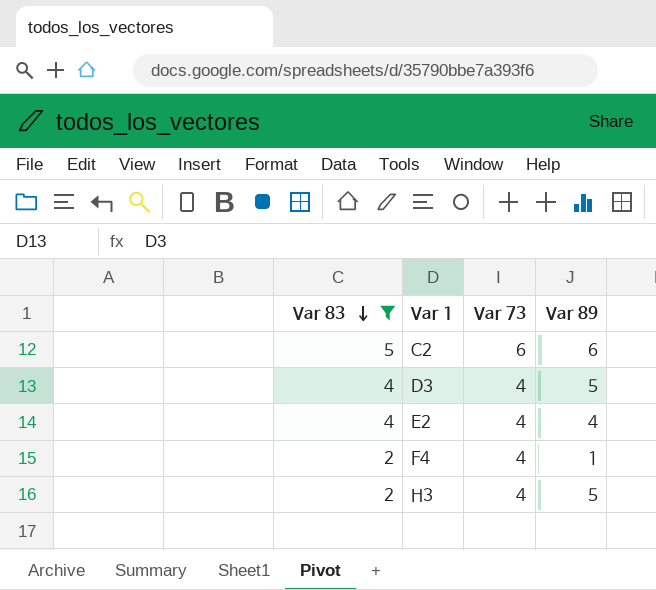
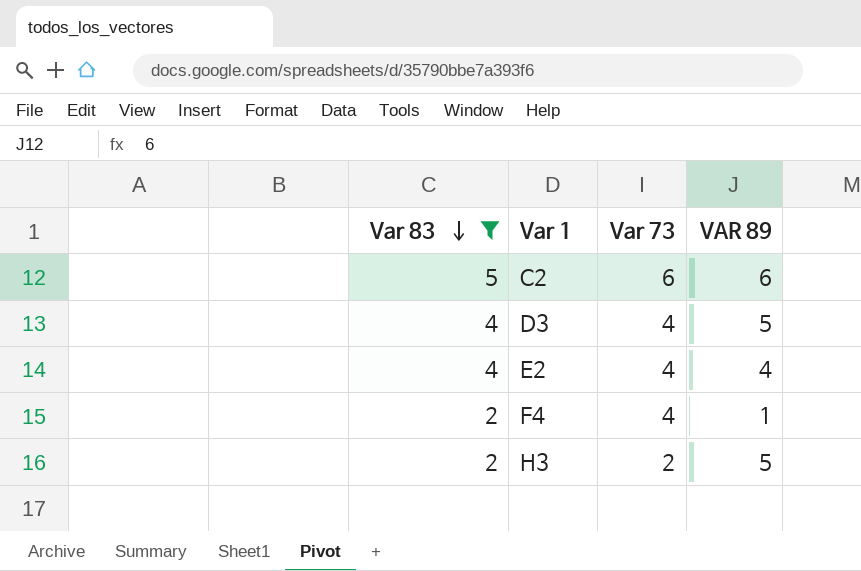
column name: Var 89 -> VAR 89
H3 | Var 73: 4 -> 2

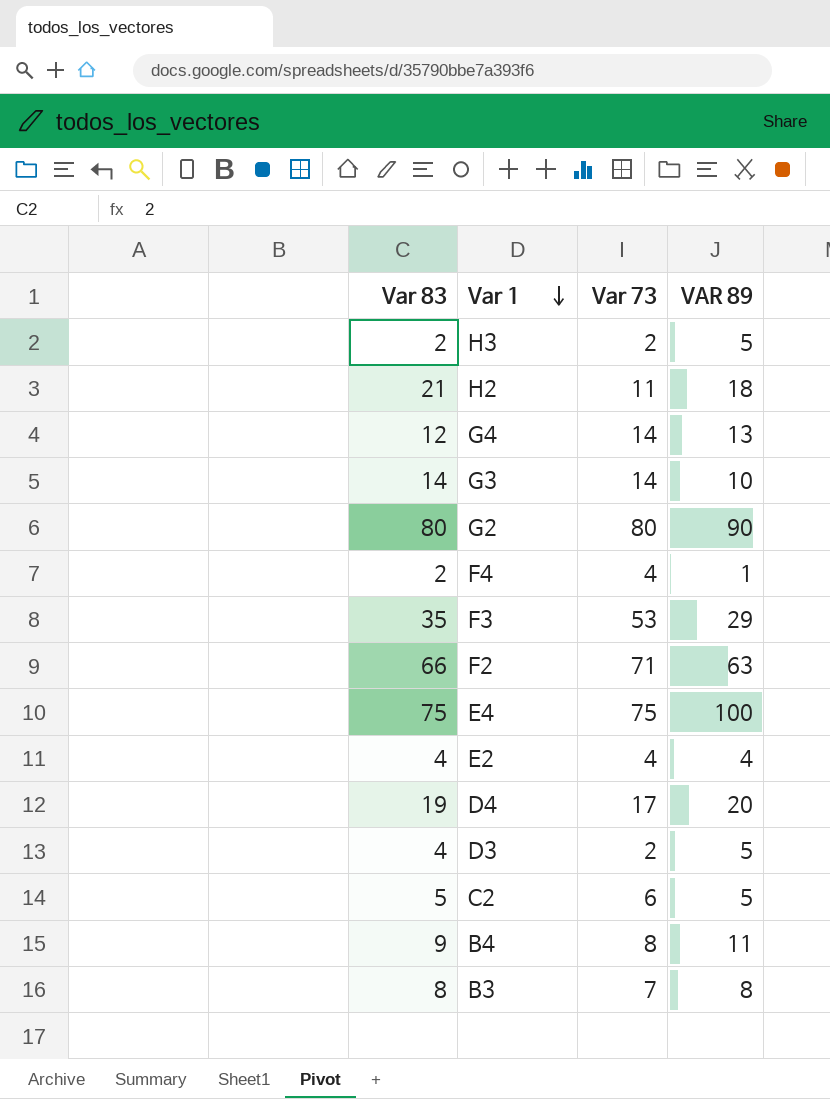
filter: Var 83 <= 5 -> none
row order: Var 83 descending -> Var 1 descending
D3 | Var 73: 4 -> 2
C2 | VAR 89: 6 -> 5

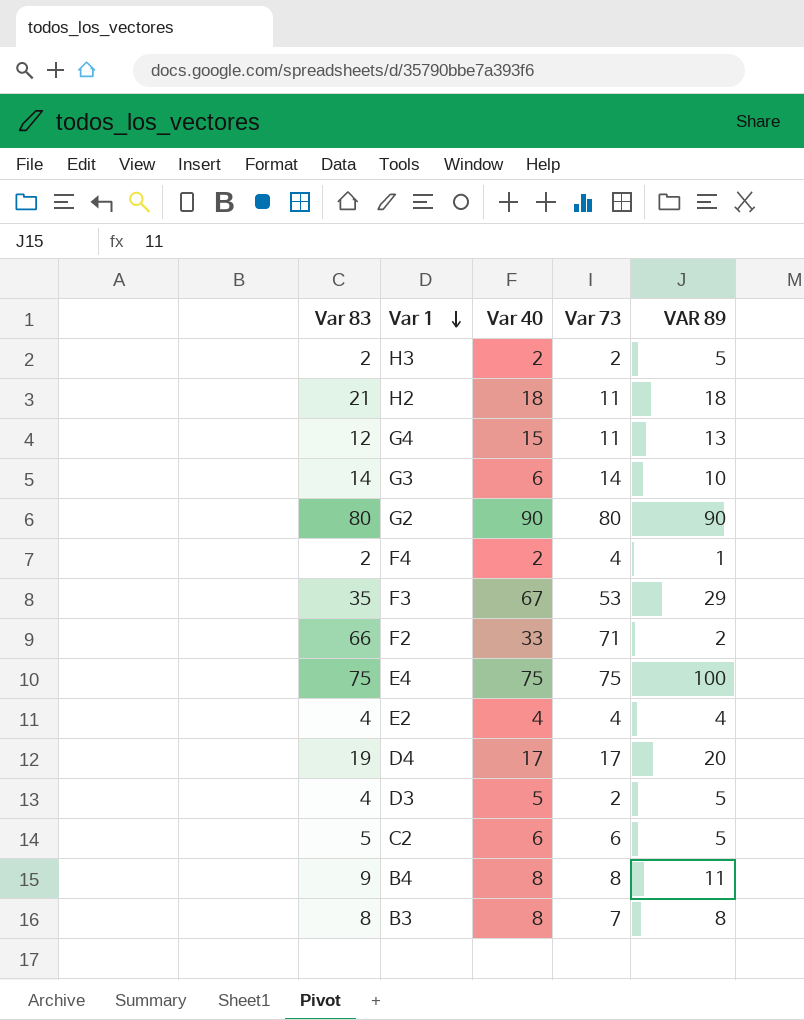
column Var 40 | position: none -> 3
G4 | Var 73: 14 -> 11
F2 | VAR 89: 63 -> 2

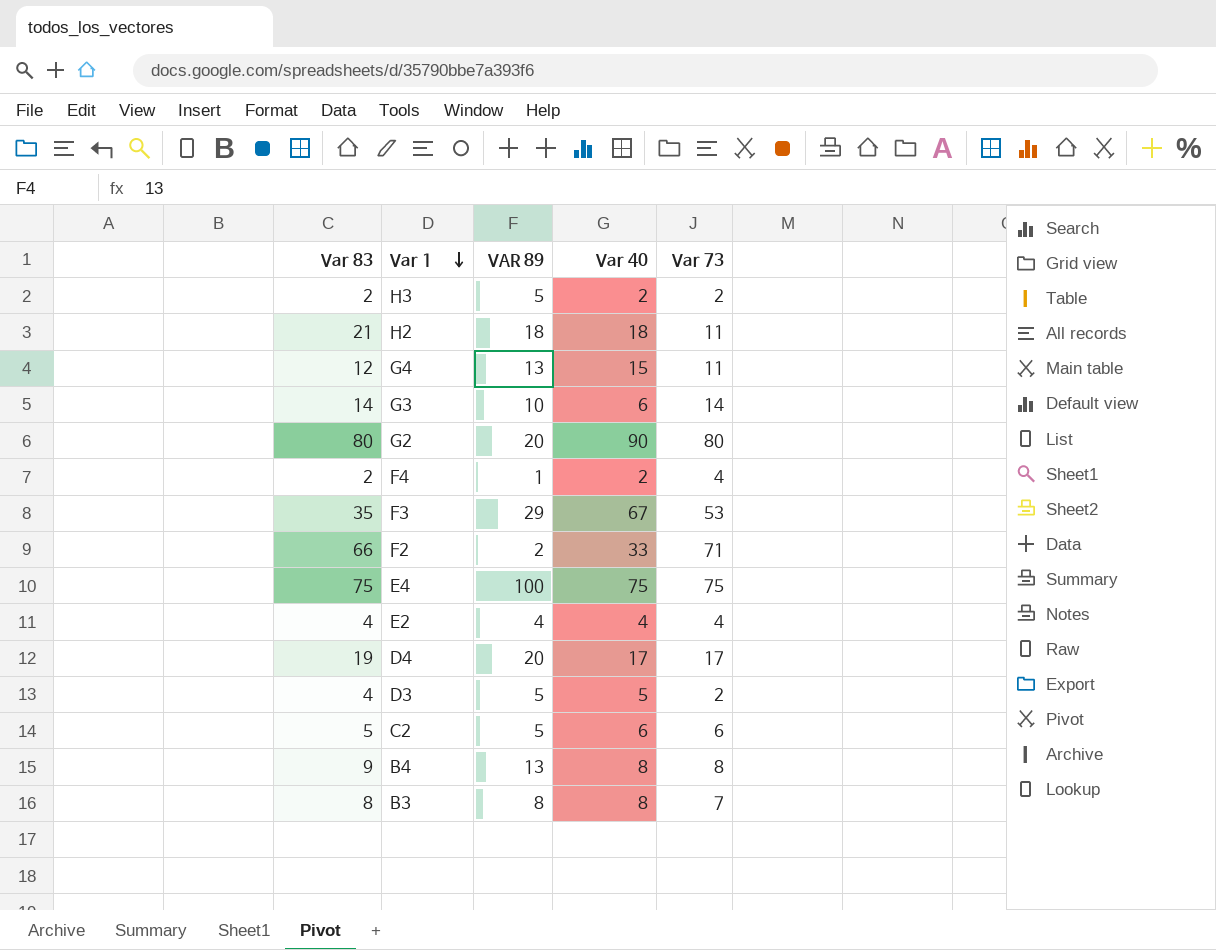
column VAR 89 | position: 5 -> 3
G2 | VAR 89: 90 -> 20
B4 | VAR 89: 11 -> 13

